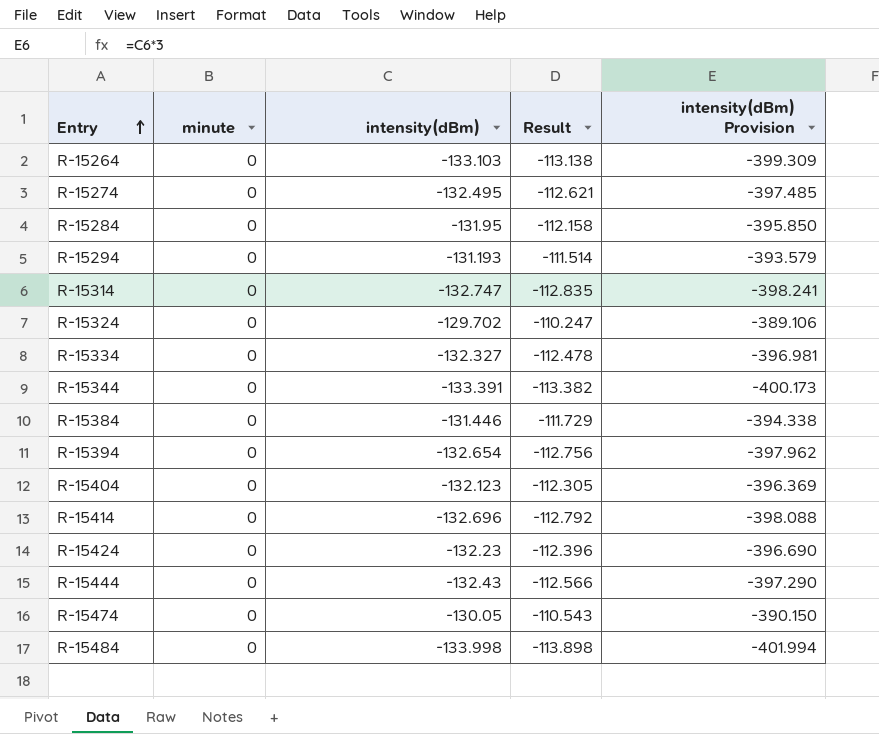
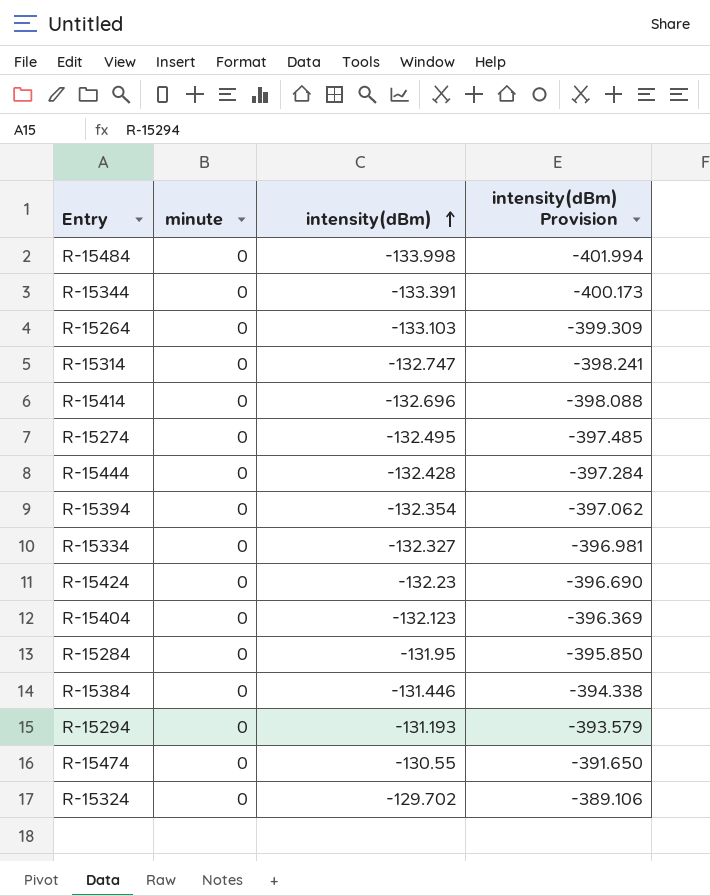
row order: Entry ascending -> intensity(dBm) ascending
column Result | formula: [intensity(dBm)] * 0.85 -> none
R-15444 | intensity(dBm): -132.43 -> -132.428
R-15444 | intensity(dBm) Provision: -397.290 -> -397.284
R-15394 | intensity(dBm): -132.654 -> -132.354
R-15394 | intensity(dBm) Provision: -397.962 -> -397.062
R-15474 | intensity(dBm): -130.05 -> -130.55
R-15474 | intensity(dBm) Provision: -390.150 -> -391.650

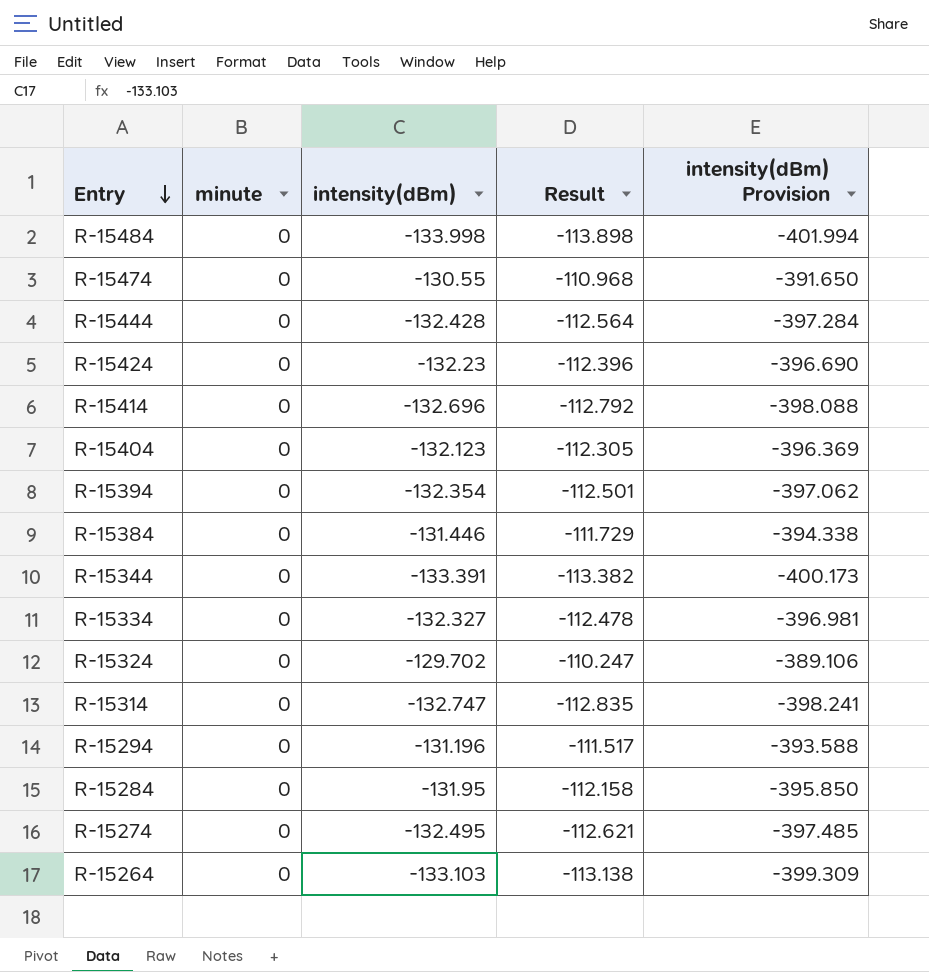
row order: intensity(dBm) ascending -> Entry descending
column Result | formula: none -> [intensity(dBm)] * 0.85
R-15294 | intensity(dBm): -131.193 -> -131.196
R-15294 | intensity(dBm) Provision: -393.579 -> -393.588

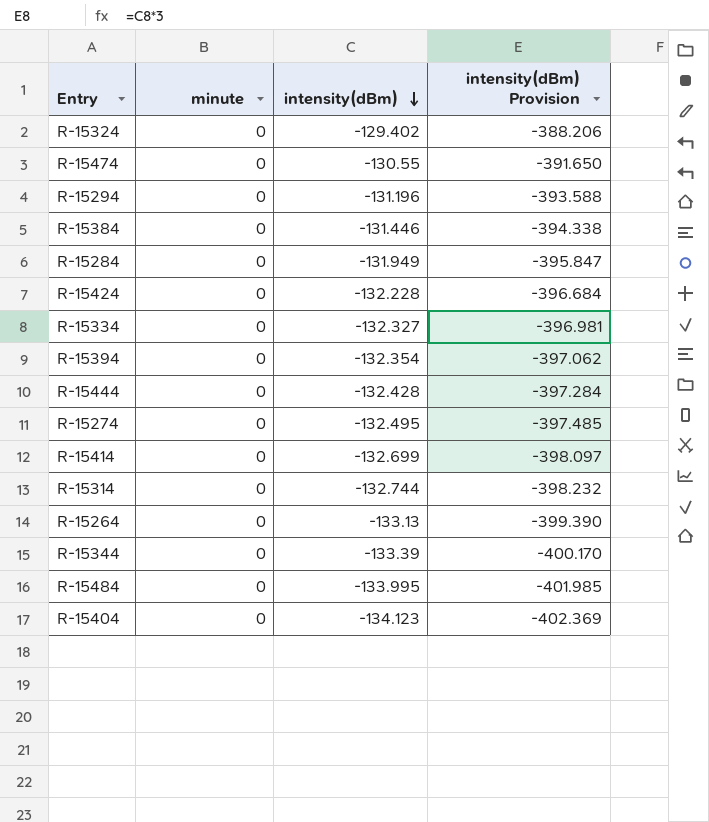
row order: Entry descending -> intensity(dBm) descending
column Result | formula: [intensity(dBm)] * 0.85 -> none
R-15324 | intensity(dBm): -129.702 -> -129.402
R-15324 | intensity(dBm) Provision: -389.106 -> -388.206
R-15284 | intensity(dBm): -131.95 -> -131.949
R-15284 | intensity(dBm) Provision: -395.850 -> -395.847
R-15424 | intensity(dBm): -132.23 -> -132.228
R-15424 | intensity(dBm) Provision: -396.690 -> -396.684
R-15414 | intensity(dBm): -132.696 -> -132.699
R-15414 | intensity(dBm) Provision: -398.088 -> -398.097
R-15314 | intensity(dBm): -132.747 -> -132.744
R-15314 | intensity(dBm) Provision: -398.241 -> -398.232
R-15264 | intensity(dBm): -133.103 -> -133.13
R-15264 | intensity(dBm) Provision: -399.309 -> -399.390
R-15344 | intensity(dBm): -133.391 -> -133.39
R-15344 | intensity(dBm) Provision: -400.173 -> -400.170
R-15484 | intensity(dBm): -133.998 -> -133.995
R-15484 | intensity(dBm) Provision: -401.994 -> -401.985
R-15404 | intensity(dBm): -132.123 -> -134.123
R-15404 | intensity(dBm) Provision: -396.369 -> -402.369

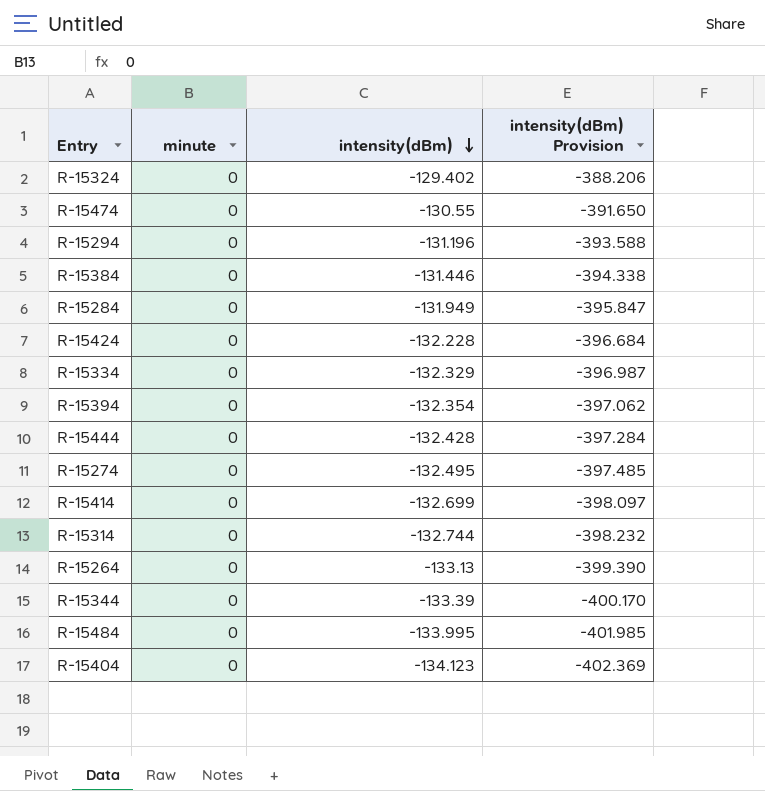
R-15334 | intensity(dBm): -132.327 -> -132.329
R-15334 | intensity(dBm) Provision: -396.981 -> -396.987

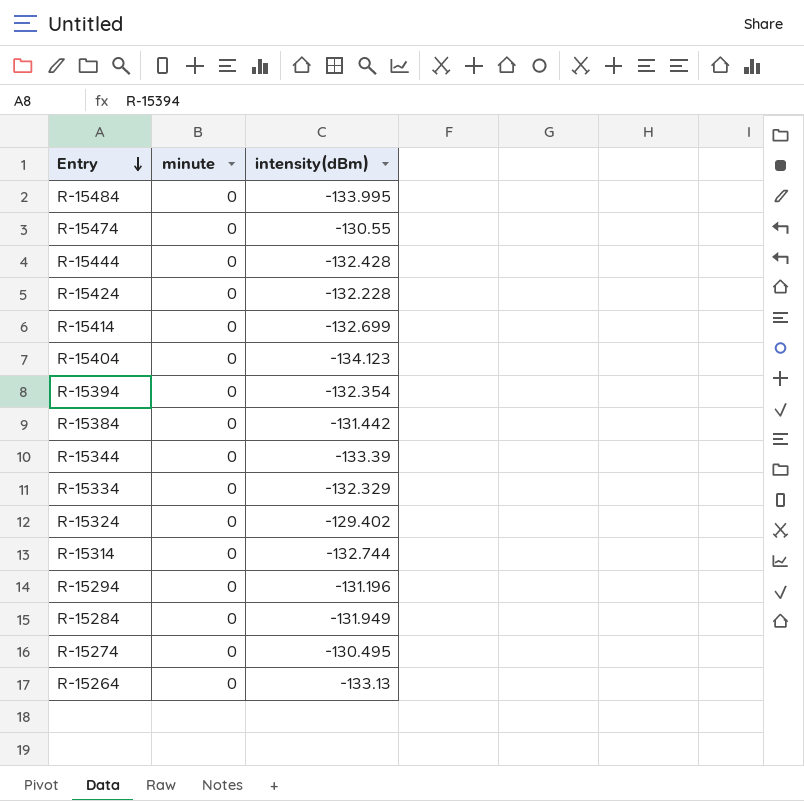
row order: intensity(dBm) descending -> Entry descending
column intensity(dBm) Provision | formula: [intensity(dBm)] * 3 -> none
R-15384 | intensity(dBm): -131.446 -> -131.442
R-15274 | intensity(dBm): -132.495 -> -130.495

